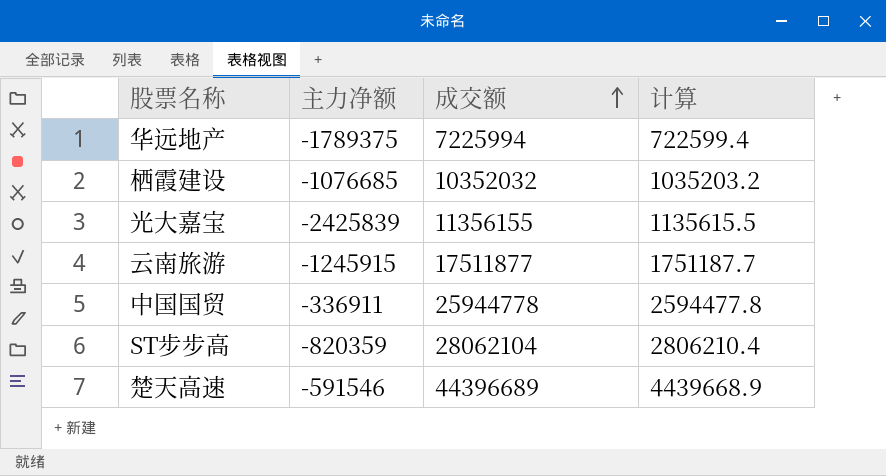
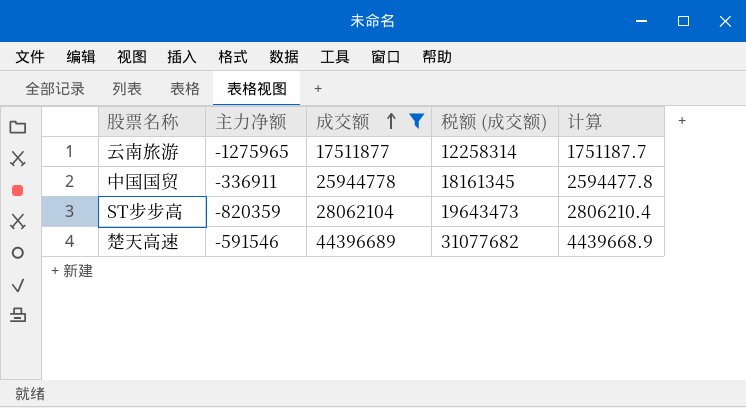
filter: none -> 成交额 >= 17511877
column 税额 (成交额) | formula: none -> [成交额] * 0.7
云南旅游 | 主力净额: -1245915 -> -1275965

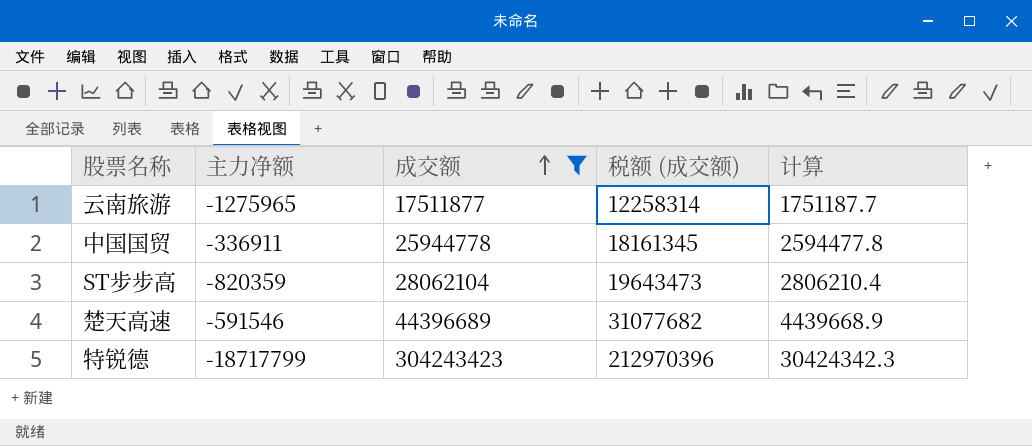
row 特锐德: none -> -18717799 | 304243423 | 212970396 | 30424342.3

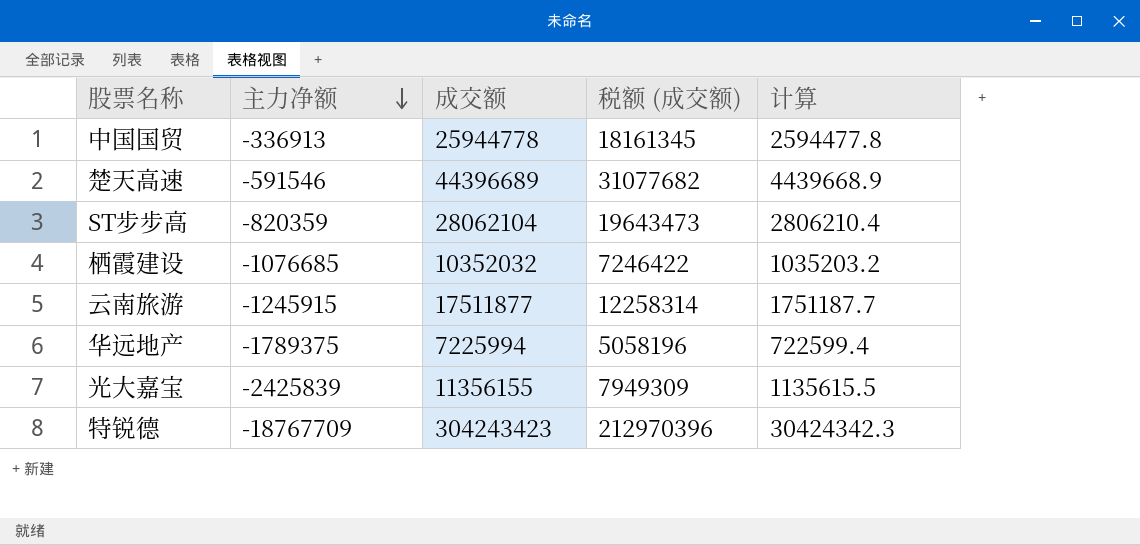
filter: 成交额 >= 17511877 -> none
row order: 成交额 ascending -> 主力净额 descending
中国国贸 | 主力净额: -336911 -> -336913
云南旅游 | 主力净额: -1275965 -> -1245915
特锐德 | 主力净额: -18717799 -> -18767709

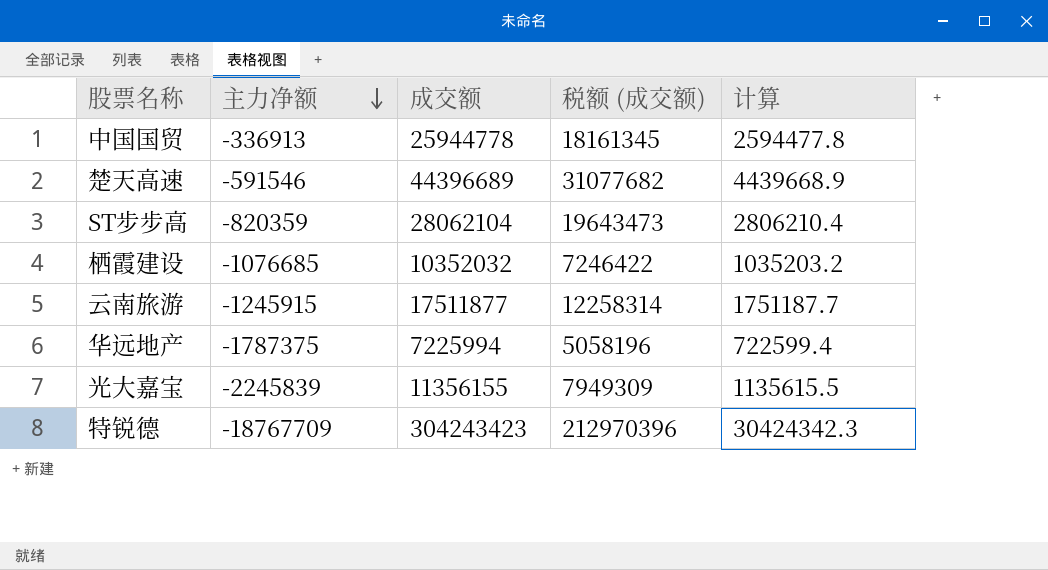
华远地产 | 主力净额: -1789375 -> -1787375
光大嘉宝 | 主力净额: -2425839 -> -2245839

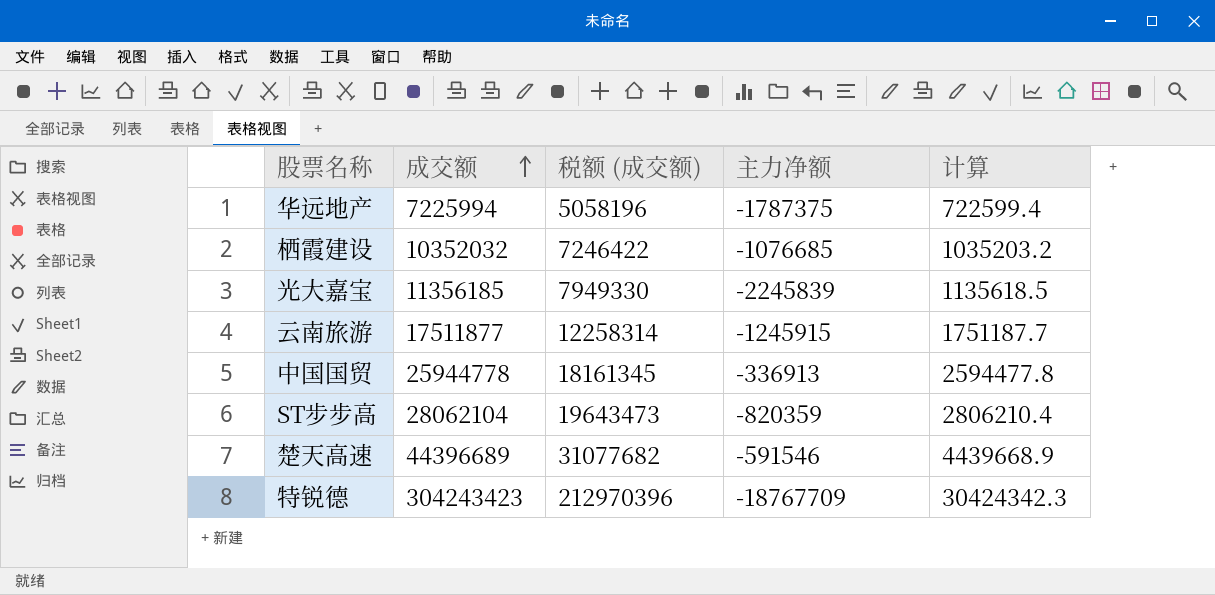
row order: 主力净额 descending -> 成交额 ascending
column 主力净额 | position: 2 -> 4
光大嘉宝 | 成交额: 11356155 -> 11356185
光大嘉宝 | 税额 (成交额): 7949309 -> 7949330
光大嘉宝 | 计算: 1135615.5 -> 1135618.5

